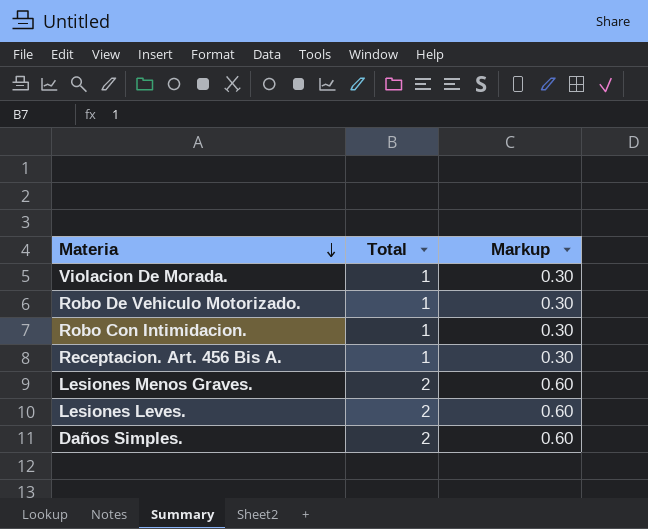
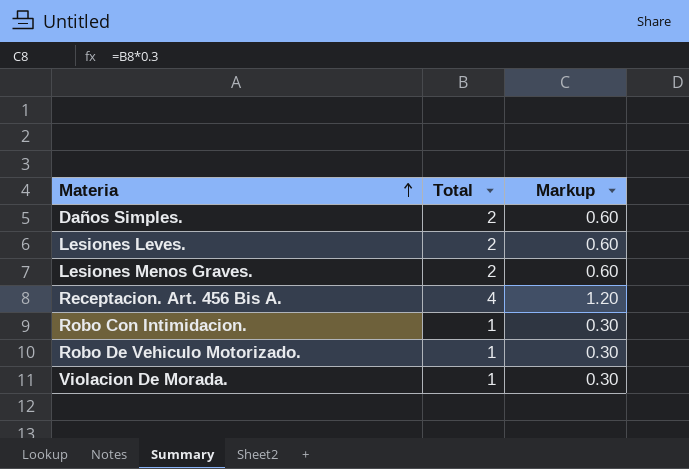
row order: Materia descending -> Materia ascending
Receptacion. Art. 456 Bis A. | Total: 1 -> 4
Receptacion. Art. 456 Bis A. | Markup: 0.30 -> 1.20

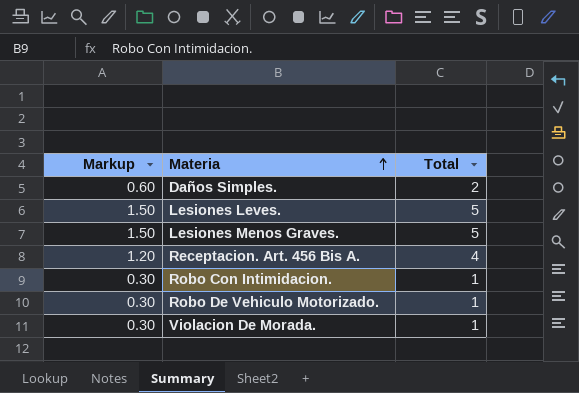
column Markup | position: 3 -> 1
Lesiones Leves. | Markup: 0.60 -> 1.50
Lesiones Leves. | Total: 2 -> 5
Lesiones Menos Graves. | Markup: 0.60 -> 1.50
Lesiones Menos Graves. | Total: 2 -> 5

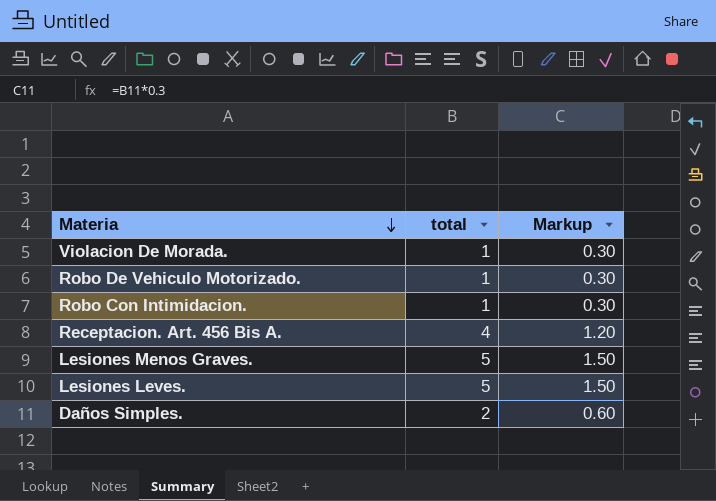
row order: Materia ascending -> Materia descending
column name: Total -> total
column Markup | position: 1 -> 3

